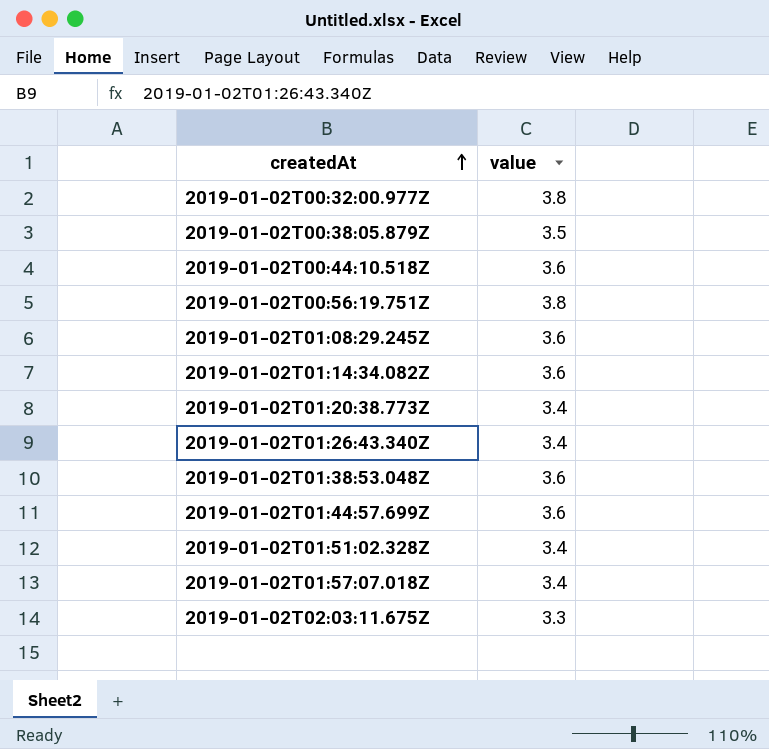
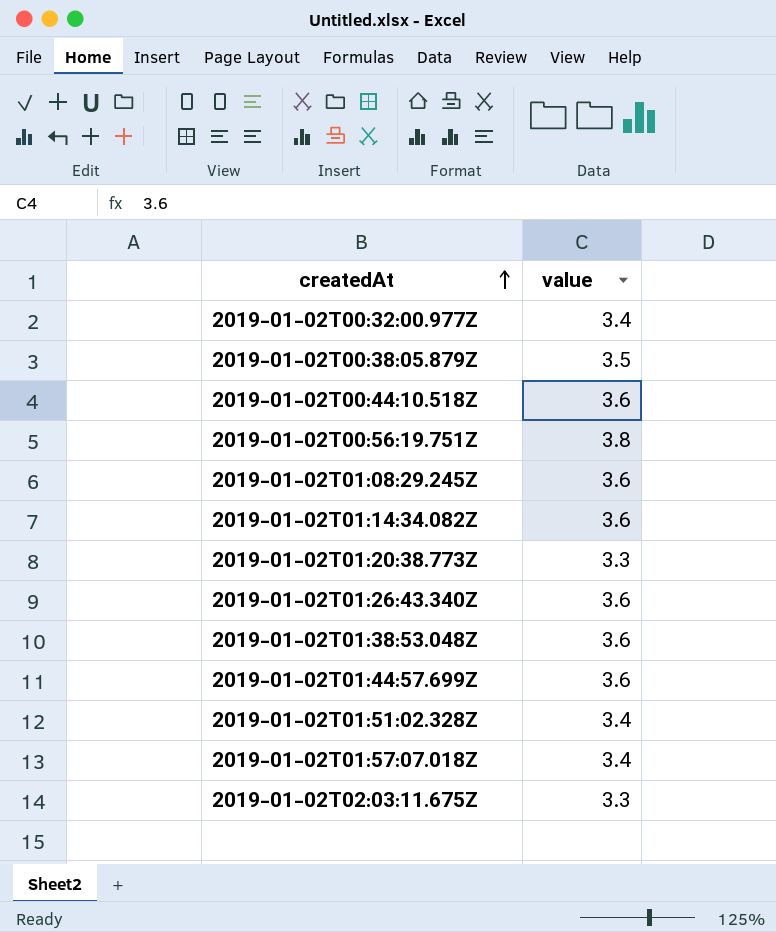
2019-01-02T00:32:00.977Z | value: 3.8 -> 3.4
2019-01-02T01:20:38.773Z | value: 3.4 -> 3.3
2019-01-02T01:26:43.340Z | value: 3.4 -> 3.6

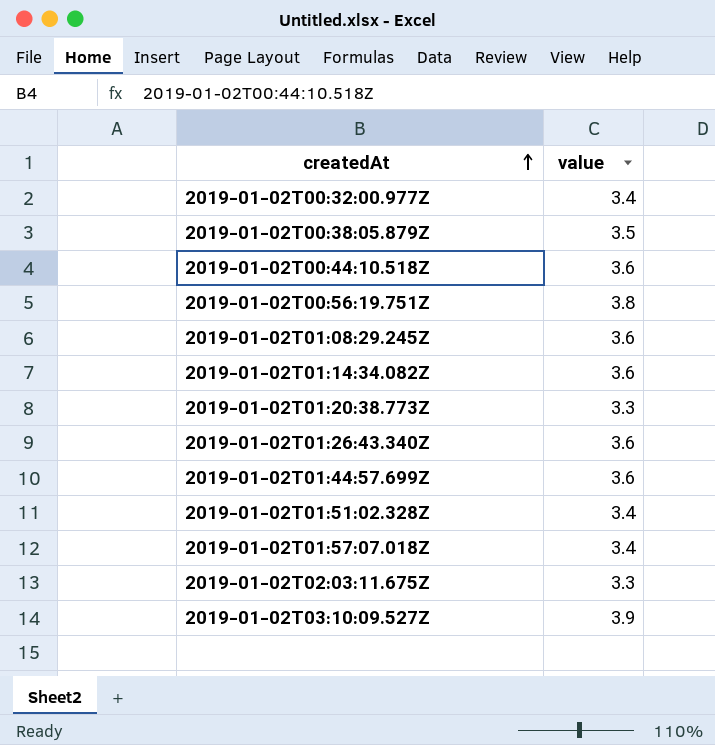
row 2019-01-02T01:38:53.048Z: 3.6 -> none
row 2019-01-02T03:10:09.527Z: none -> 3.9

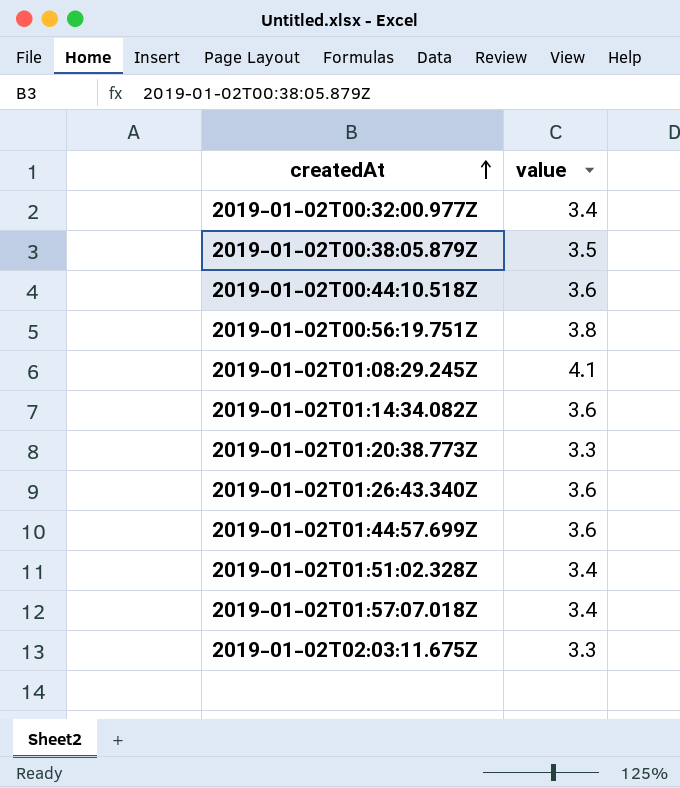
row 2019-01-02T03:10:09.527Z: 3.9 -> none
2019-01-02T01:08:29.245Z | value: 3.6 -> 4.1

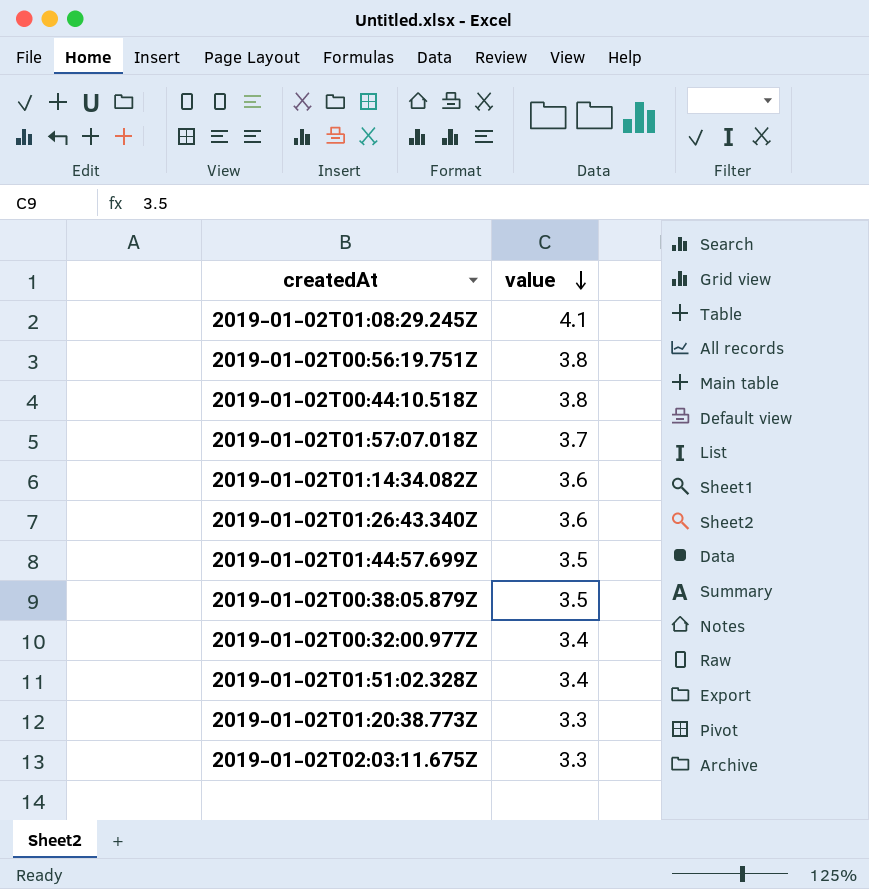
row order: createdAt ascending -> value descending
2019-01-02T00:44:10.518Z | value: 3.6 -> 3.8
2019-01-02T01:57:07.018Z | value: 3.4 -> 3.7
2019-01-02T01:44:57.699Z | value: 3.6 -> 3.5

